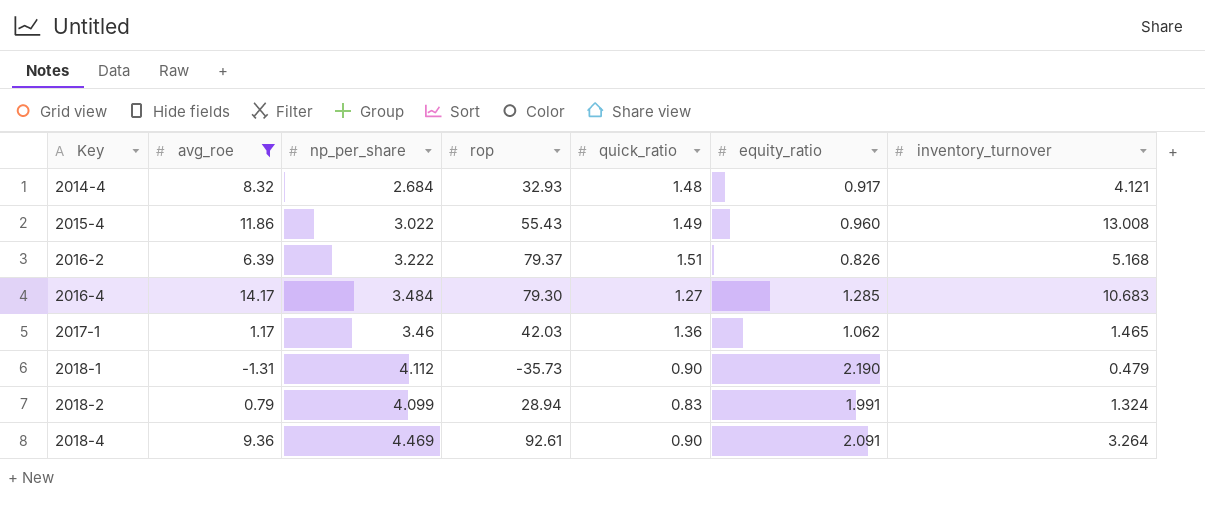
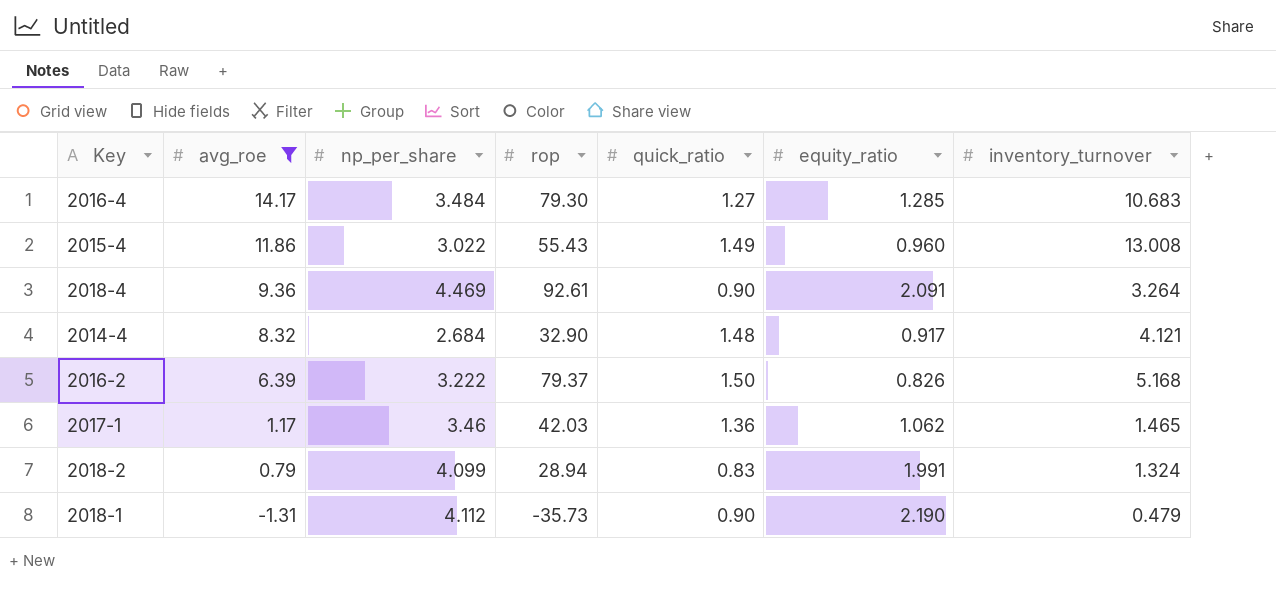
row order: Key ascending -> avg_roe descending
2014-4 | rop: 32.93 -> 32.90
2016-2 | quick_ratio: 1.51 -> 1.50

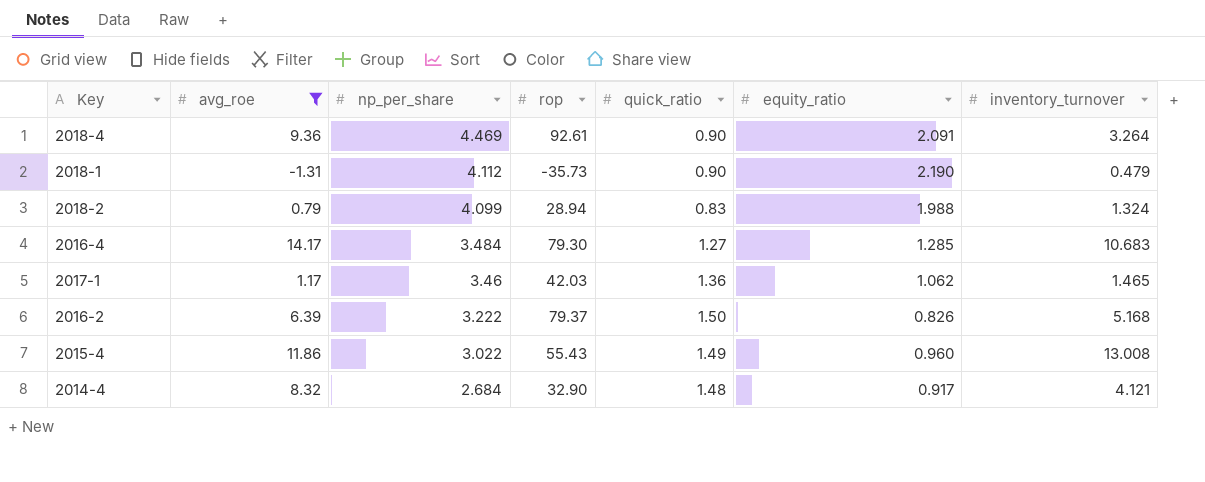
row order: avg_roe descending -> np_per_share descending
2018-2 | equity_ratio: 1.991 -> 1.988

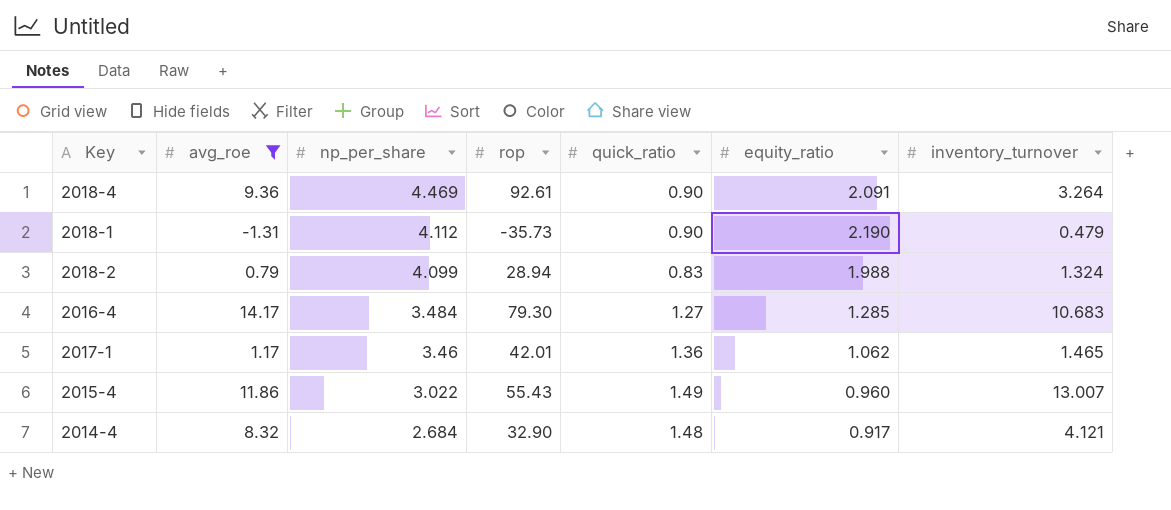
row 2016-2: 6.39 | 3.222 | 79.37 | 1.50 | 0.826 | 5.168 -> none
2017-1 | rop: 42.03 -> 42.01
2015-4 | inventory_turnover: 13.008 -> 13.007

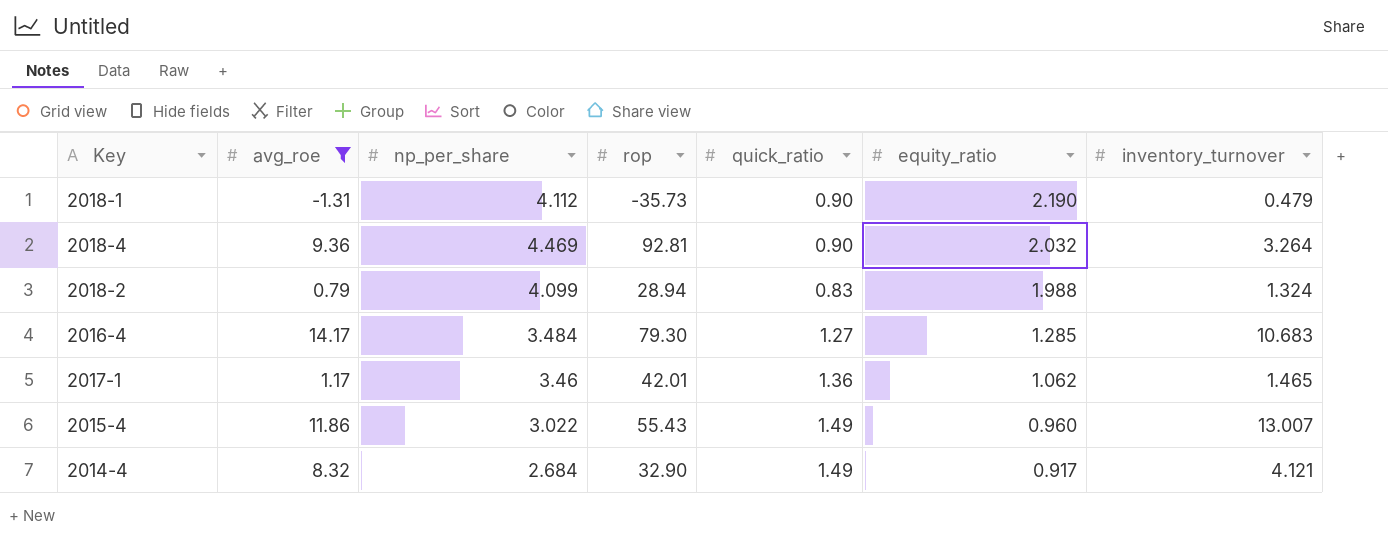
row order: np_per_share descending -> equity_ratio descending
2018-4 | rop: 92.61 -> 92.81
2018-4 | equity_ratio: 2.091 -> 2.032
2014-4 | quick_ratio: 1.48 -> 1.49

